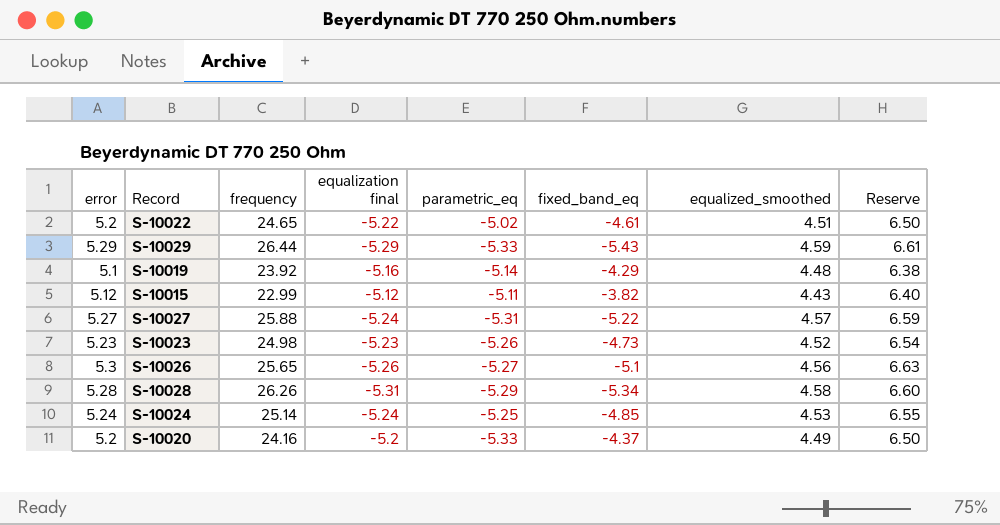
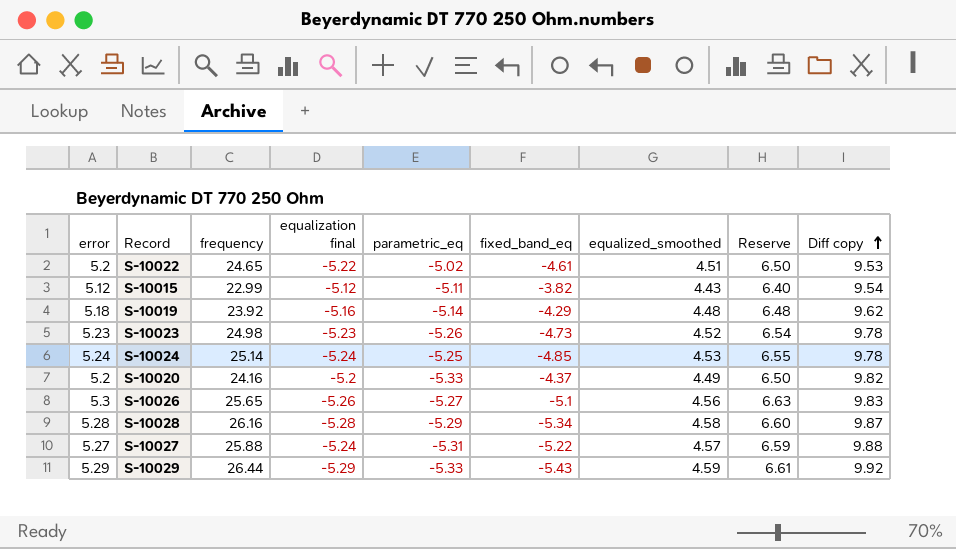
row order: none -> Diff copy ascending
column Diff copy | formula: none -> [equalized_smoothed] - [parametric_eq]
S-10019 | error: 5.1 -> 5.18
S-10019 | Reserve: 6.38 -> 6.48
S-10028 | frequency: 26.26 -> 26.16
S-10028 | equalization final: -5.31 -> -5.28

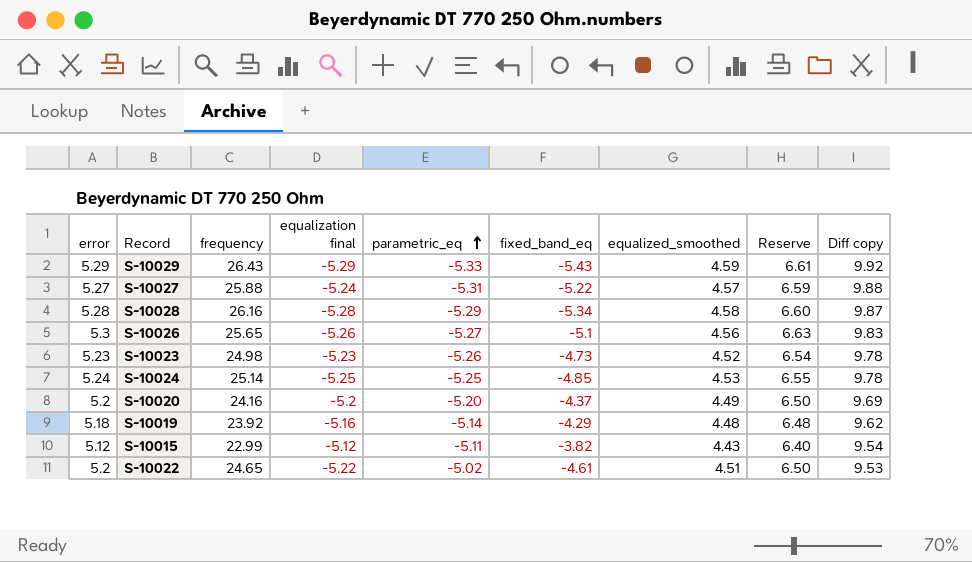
row order: Diff copy ascending -> parametric_eq ascending
S-10029 | frequency: 26.44 -> 26.43
S-10024 | equalization final: -5.24 -> -5.25
S-10020 | parametric_eq: -5.33 -> -5.20
S-10020 | Diff copy: 9.82 -> 9.69

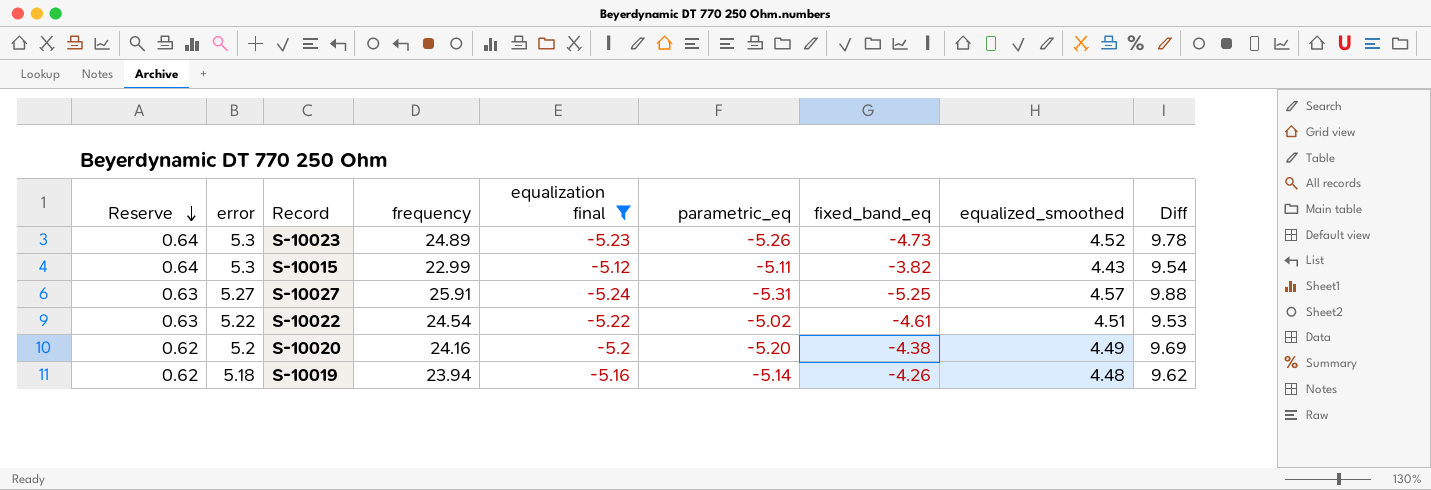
filter: none -> equalization final >= -5.24
row order: parametric_eq ascending -> Reserve descending
column Reserve | formula: [error] * 1.25 -> [error] * 0.12
column Reserve | position: 8 -> 1
column name: Diff copy -> Diff
S-10023 | error: 5.23 -> 5.3
S-10023 | frequency: 24.98 -> 24.89
S-10015 | error: 5.12 -> 5.3
S-10027 | frequency: 25.88 -> 25.91
S-10027 | fixed_band_eq: -5.22 -> -5.25
S-10022 | error: 5.2 -> 5.22
S-10022 | frequency: 24.65 -> 24.54
S-10020 | fixed_band_eq: -4.37 -> -4.38
S-10019 | frequency: 23.92 -> 23.94
S-10019 | fixed_band_eq: -4.29 -> -4.26

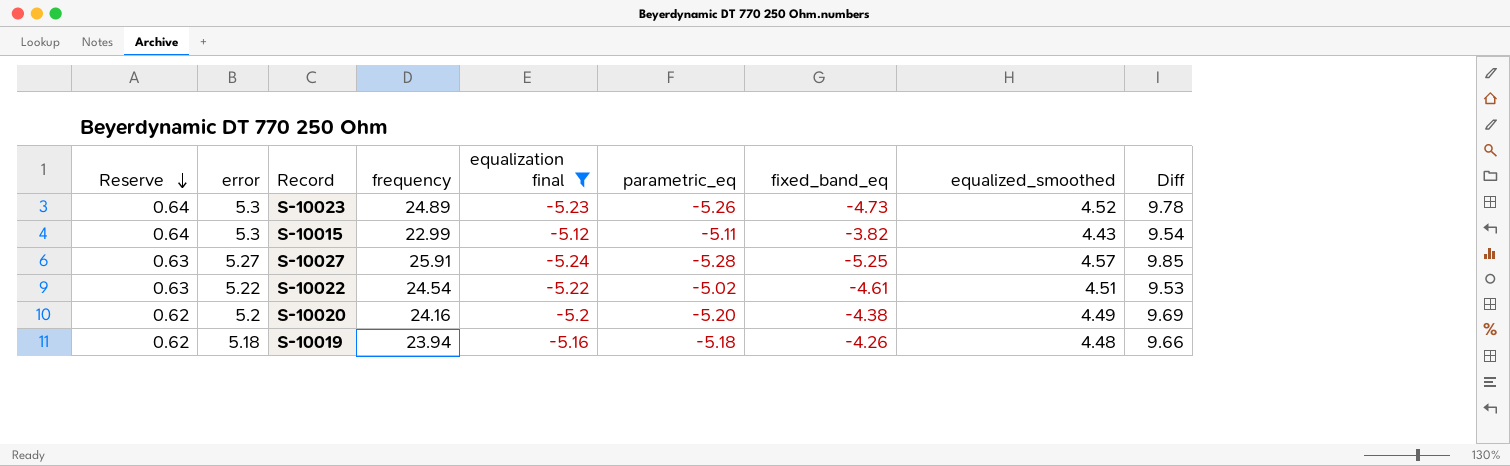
S-10027 | parametric_eq: -5.31 -> -5.28
S-10027 | Diff: 9.88 -> 9.85
S-10019 | parametric_eq: -5.14 -> -5.18
S-10019 | Diff: 9.62 -> 9.66

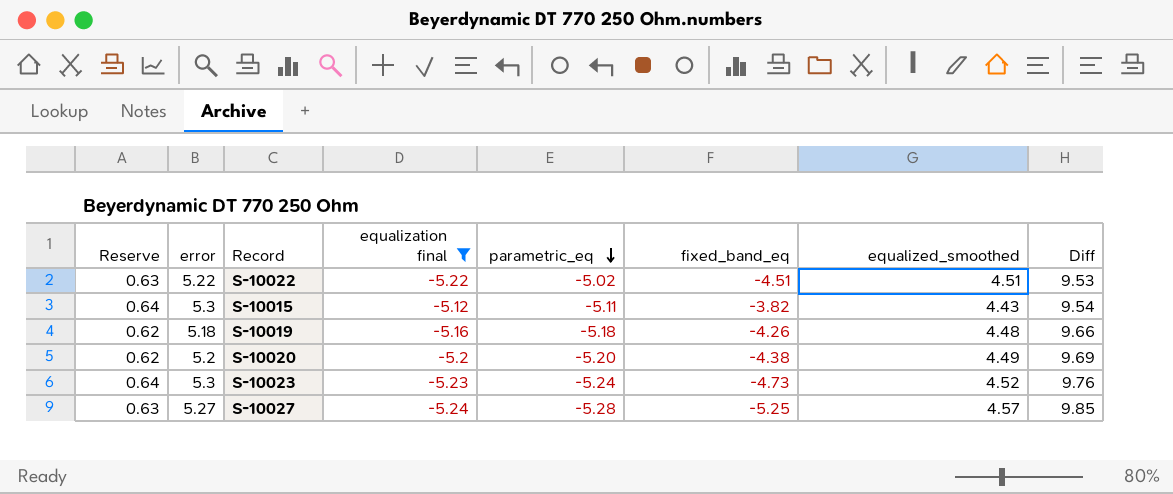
row order: Reserve descending -> parametric_eq descending
column frequency | position: 4 -> none
S-10022 | fixed_band_eq: -4.61 -> -4.51
S-10023 | parametric_eq: -5.26 -> -5.24
S-10023 | Diff: 9.78 -> 9.76

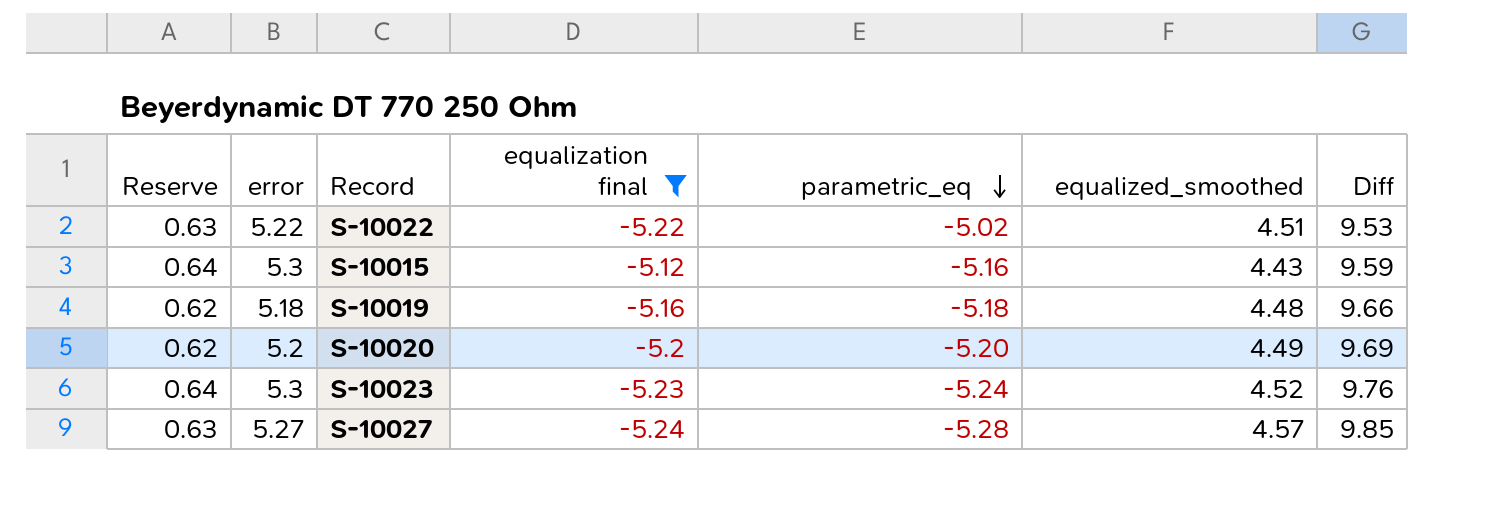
column fixed_band_eq | position: 6 -> none
S-10015 | parametric_eq: -5.11 -> -5.16
S-10015 | Diff: 9.54 -> 9.59

